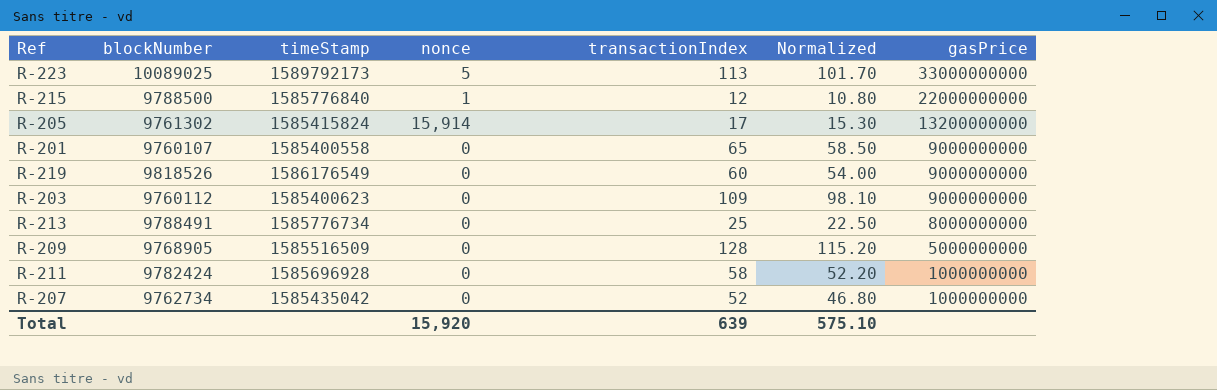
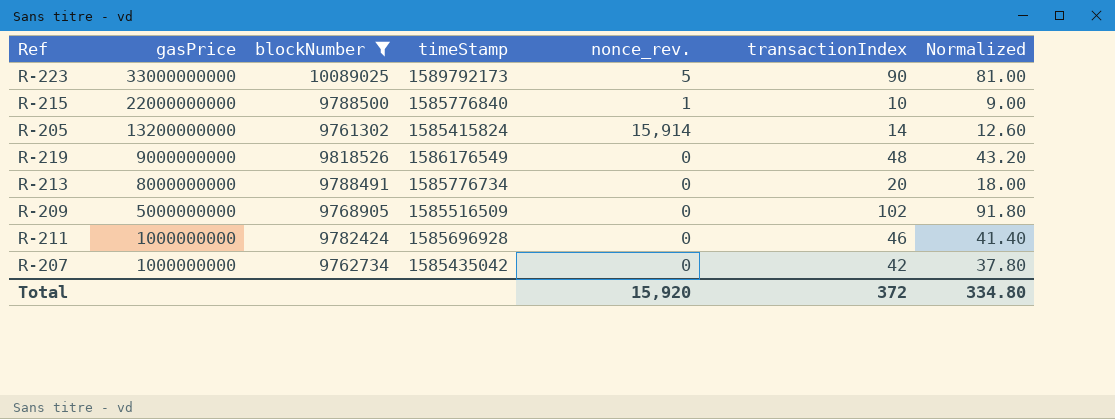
filter: none -> blockNumber >= 9761302
column gasPrice | position: 7 -> 2
column name: nonce -> nonce_rev.
R-223 | transactionIndex: 113 -> 90
R-223 | Normalized: 101.70 -> 81.00
R-215 | transactionIndex: 12 -> 10
R-215 | Normalized: 10.80 -> 9.00
R-205 | transactionIndex: 17 -> 14
R-205 | Normalized: 15.30 -> 12.60
R-219 | transactionIndex: 60 -> 48
R-219 | Normalized: 54.00 -> 43.20
R-213 | transactionIndex: 25 -> 20
R-213 | Normalized: 22.50 -> 18.00
R-209 | transactionIndex: 128 -> 102
R-209 | Normalized: 115.20 -> 91.80
R-211 | transactionIndex: 58 -> 46
R-211 | Normalized: 52.20 -> 41.40
R-207 | transactionIndex: 52 -> 42
R-207 | Normalized: 46.80 -> 37.80
Total | transactionIndex: 639 -> 372
Total | Normalized: 575.10 -> 334.80

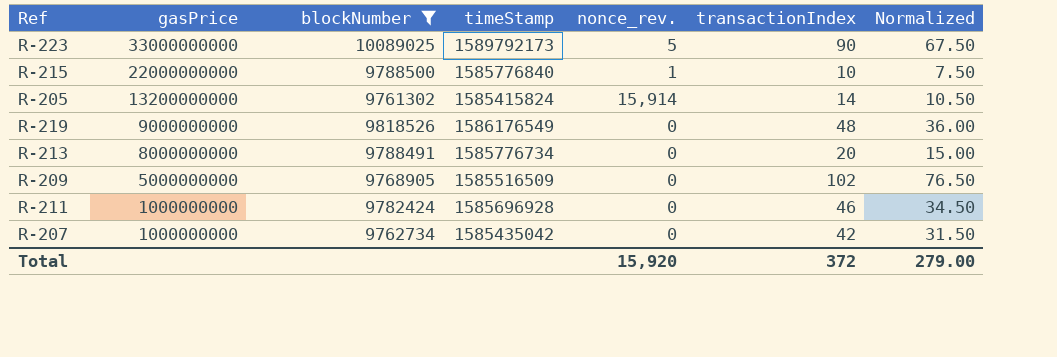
column Normalized | formula: [transactionIndex] * 0.9 -> [transactionIndex] * 0.75
Total | Normalized: 334.80 -> 279.00

